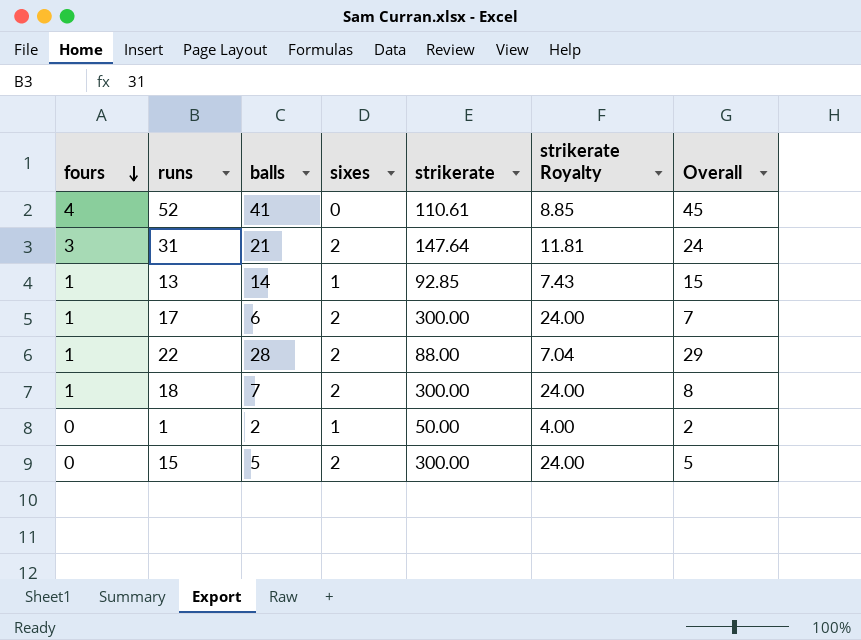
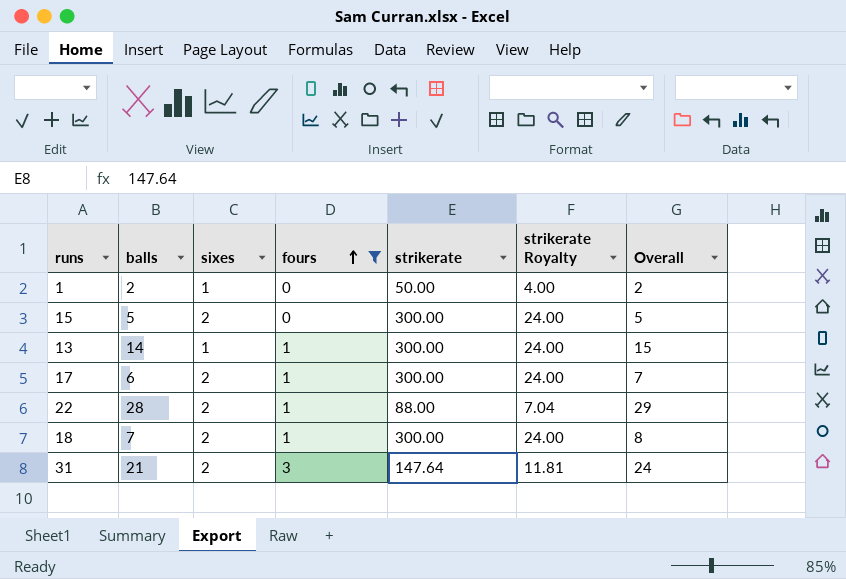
filter: none -> fours != 4
row order: fours descending -> fours ascending
column fours | position: 1 -> 4
13 | strikerate: 92.85 -> 300.00
13 | strikerate Royalty: 7.43 -> 24.00

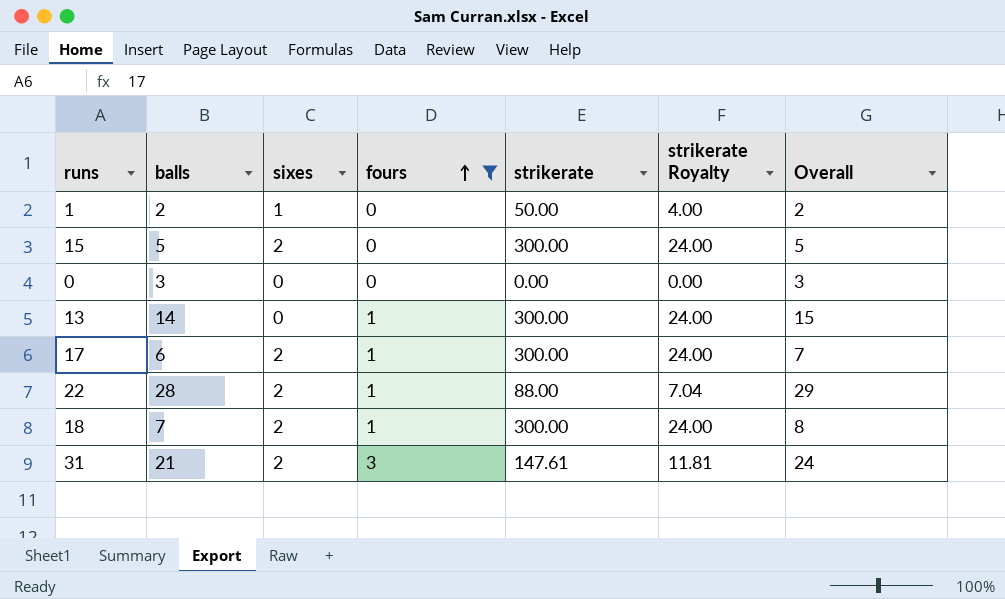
row 0: none -> 3 | 0 | 0 | 0.00 | 0.00 | 3
13 | sixes: 1 -> 0
31 | strikerate: 147.64 -> 147.61

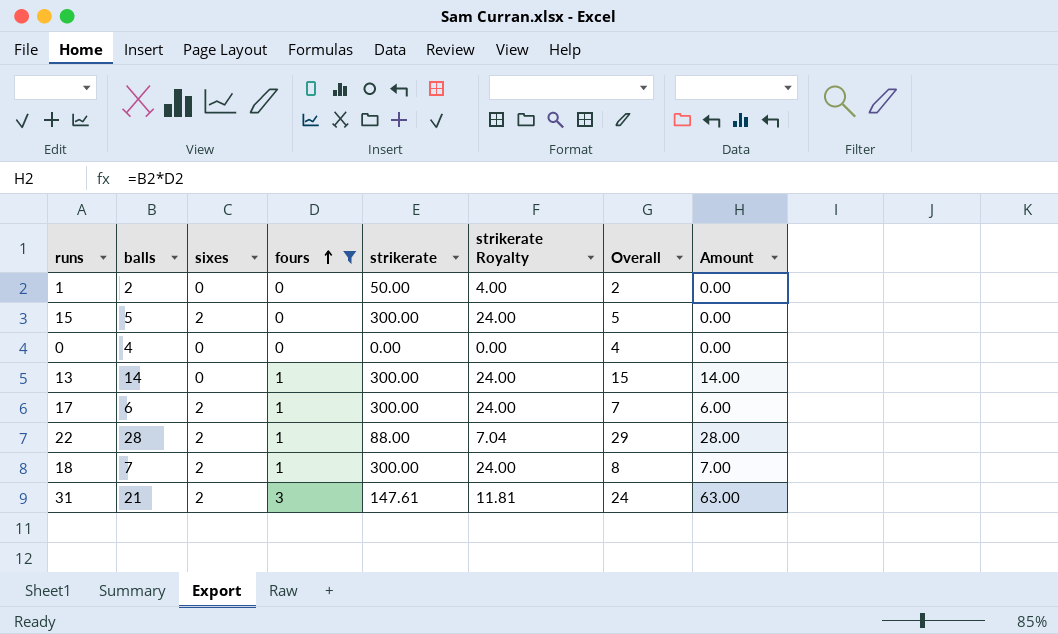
column Amount | formula: none -> [balls] * [fours]
1 | sixes: 1 -> 0
0 | balls: 3 -> 4
0 | Overall: 3 -> 4

